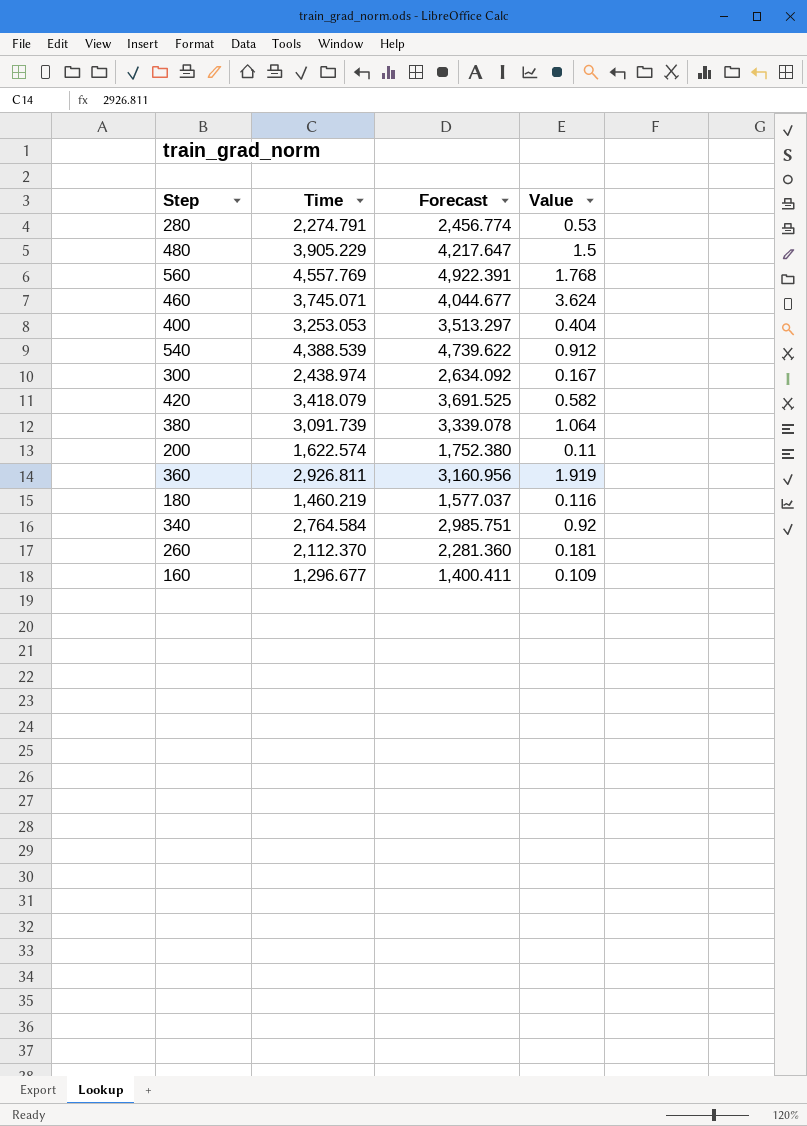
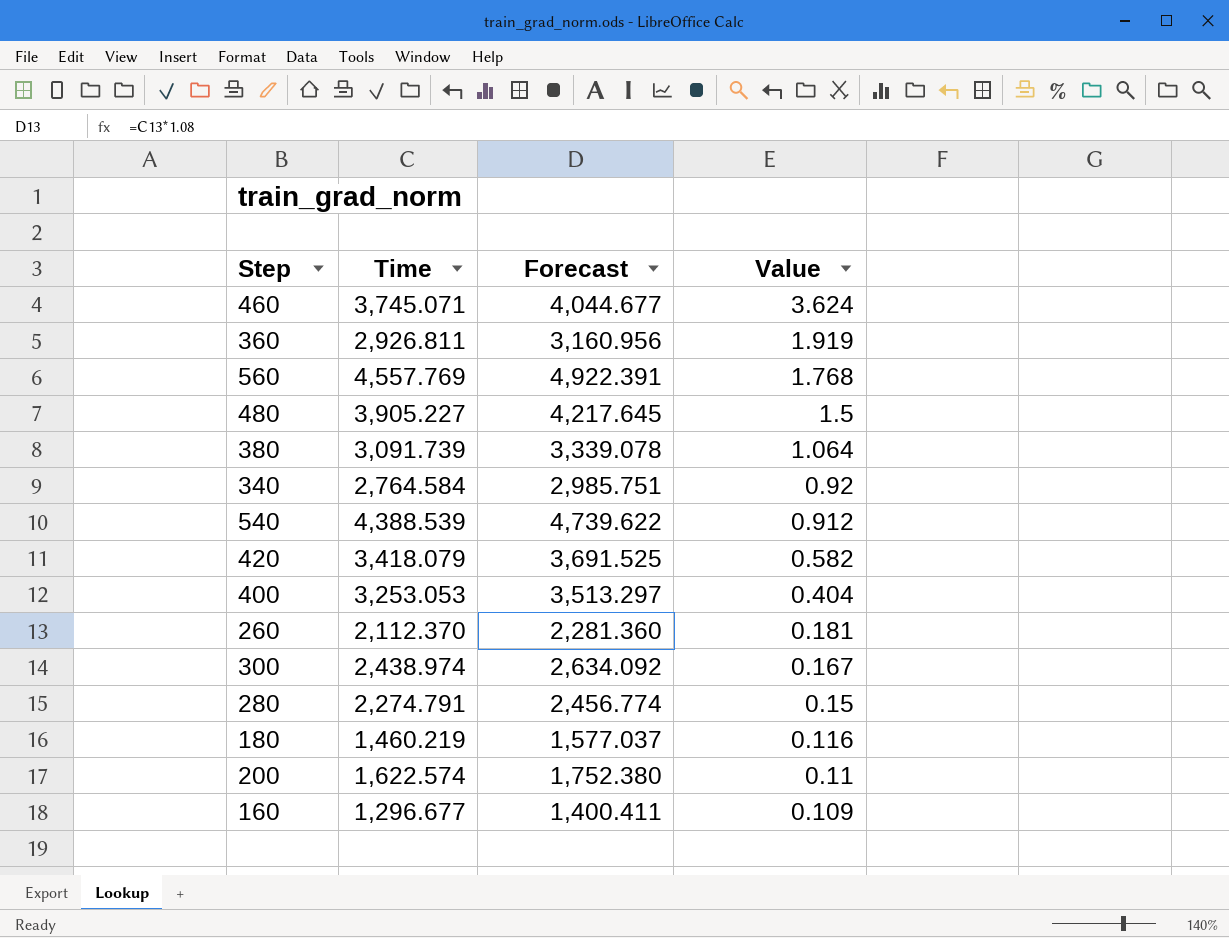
row order: none -> Value descending
480 | Time: 3,905.229 -> 3,905.227
480 | Forecast: 4,217.647 -> 4,217.645
280 | Value: 0.53 -> 0.15

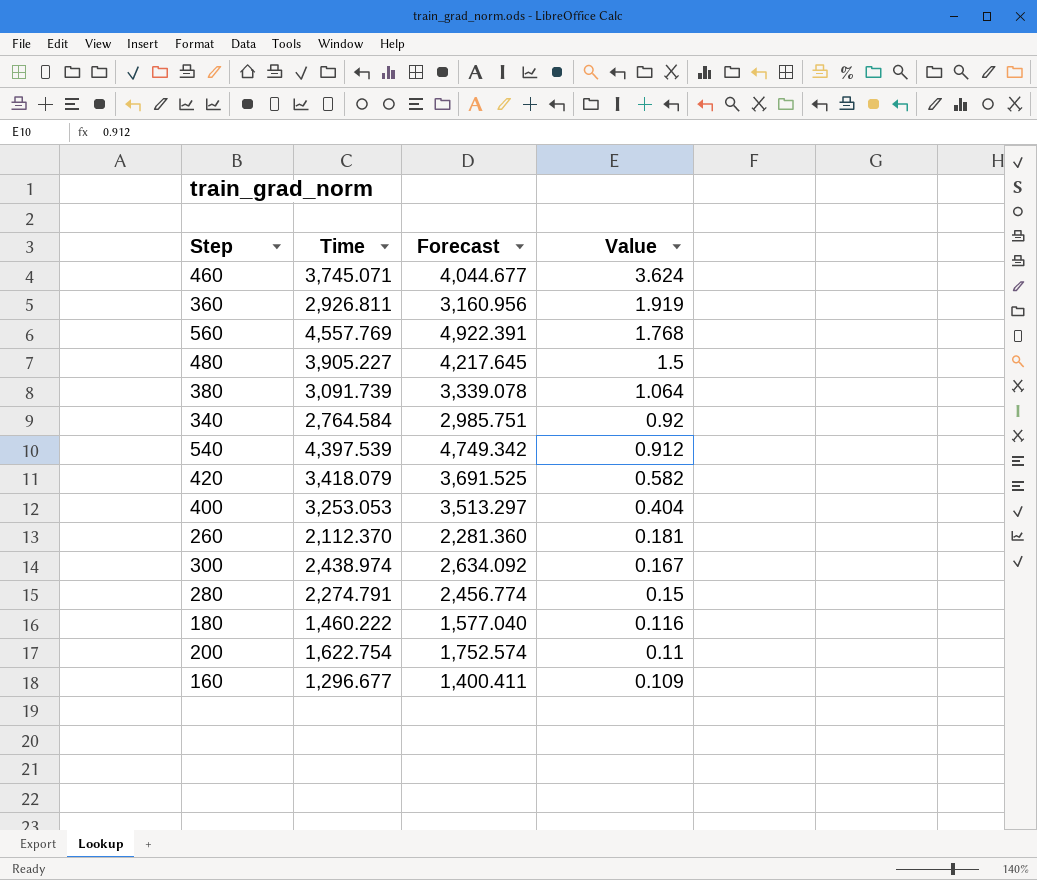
540 | Time: 4,388.539 -> 4,397.539
540 | Forecast: 4,739.622 -> 4,749.342
180 | Time: 1,460.219 -> 1,460.222
180 | Forecast: 1,577.037 -> 1,577.040
200 | Time: 1,622.574 -> 1,622.754
200 | Forecast: 1,752.380 -> 1,752.574

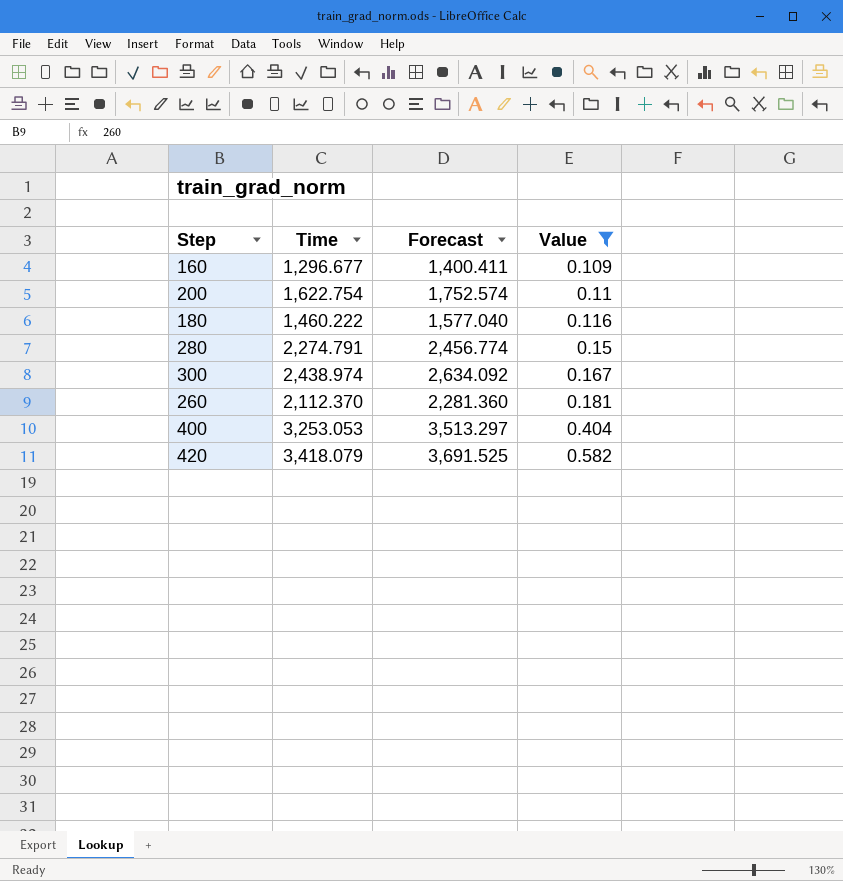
filter: none -> Value <= 0.582
row order: Value descending -> Value ascending

